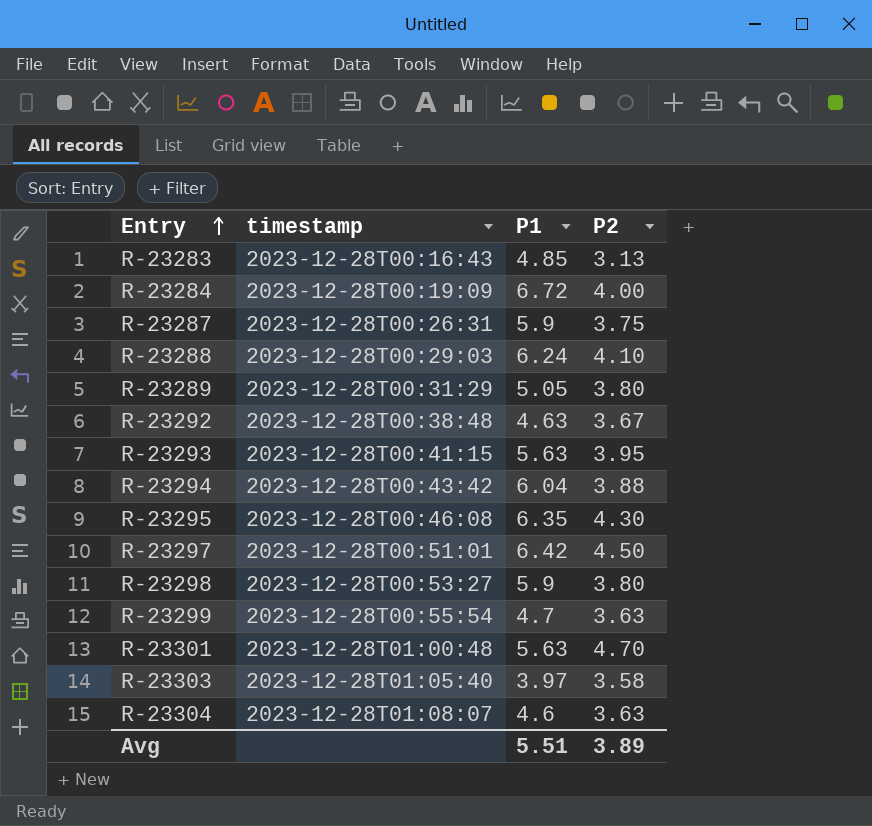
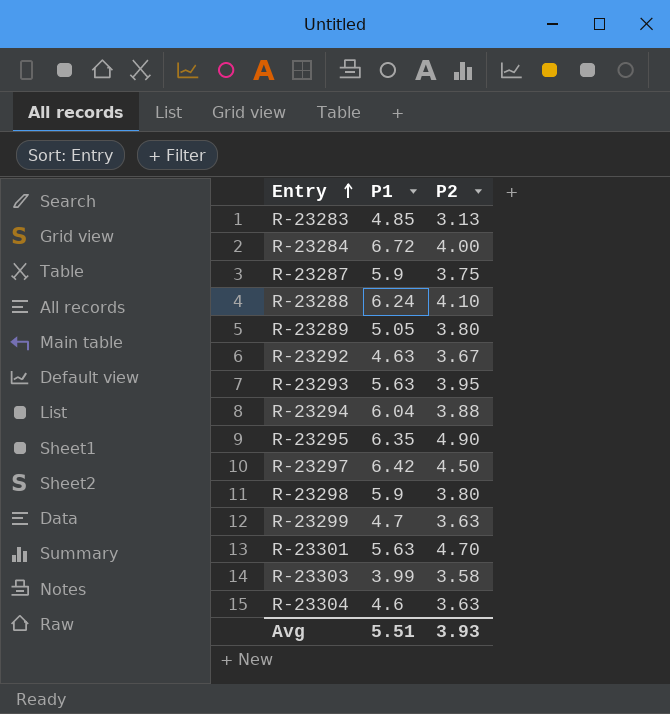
column timestamp | position: 2 -> none
R-23295 | P2: 4.30 -> 4.90
R-23303 | P1: 3.97 -> 3.99
Avg | P2: 3.89 -> 3.93

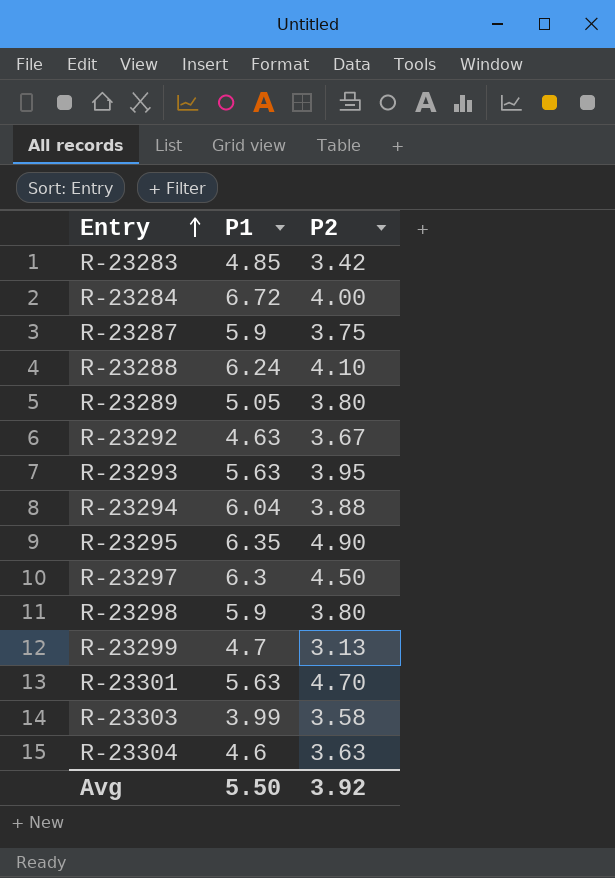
R-23283 | P2: 3.13 -> 3.42
R-23297 | P1: 6.42 -> 6.3
R-23299 | P2: 3.63 -> 3.13
Avg | P1: 5.51 -> 5.50
Avg | P2: 3.93 -> 3.92

